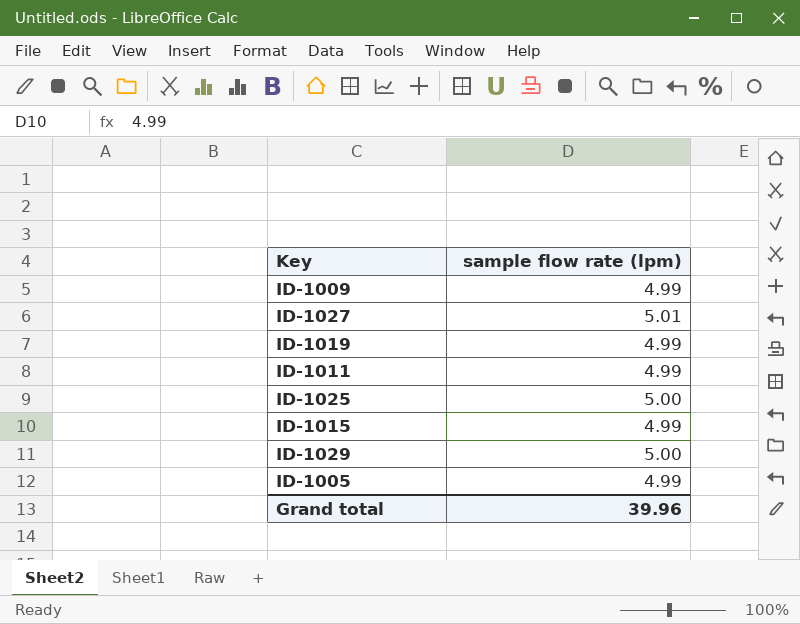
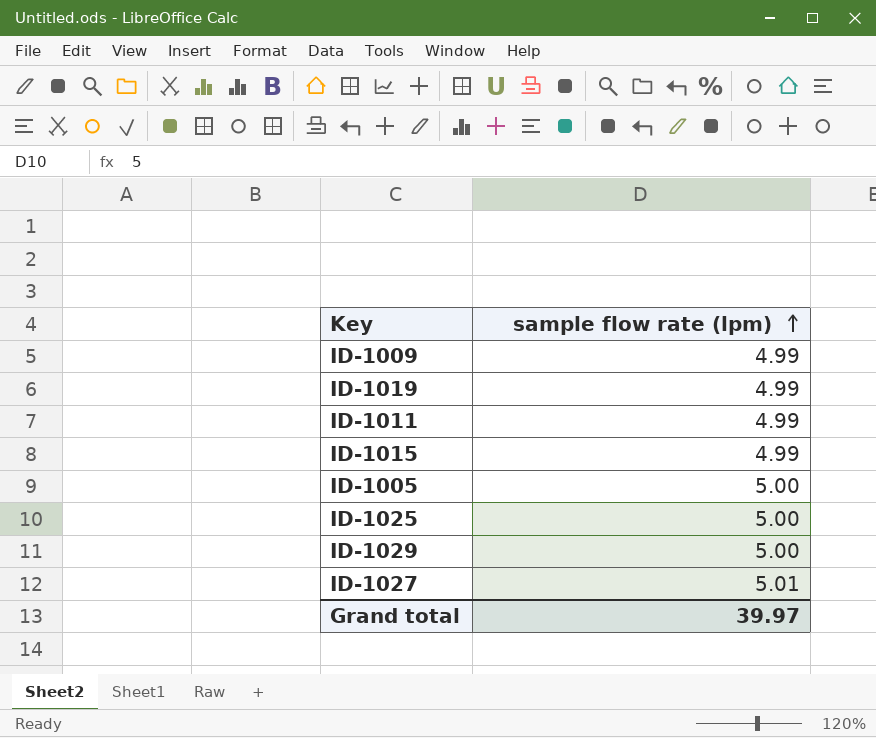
row order: none -> sample flow rate (lpm) ascending
ID-1005 | sample flow rate (lpm): 4.99 -> 5.00
Grand total | sample flow rate (lpm): 39.96 -> 39.97

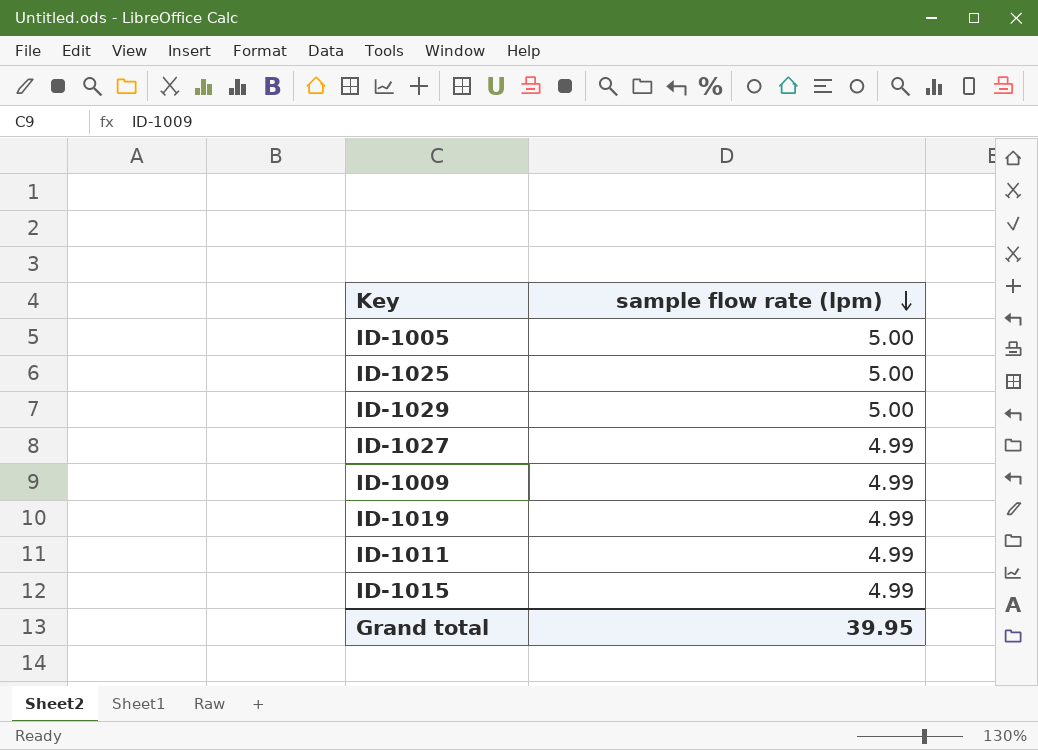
row order: sample flow rate (lpm) ascending -> sample flow rate (lpm) descending
ID-1027 | sample flow rate (lpm): 5.01 -> 4.99
Grand total | sample flow rate (lpm): 39.97 -> 39.95

